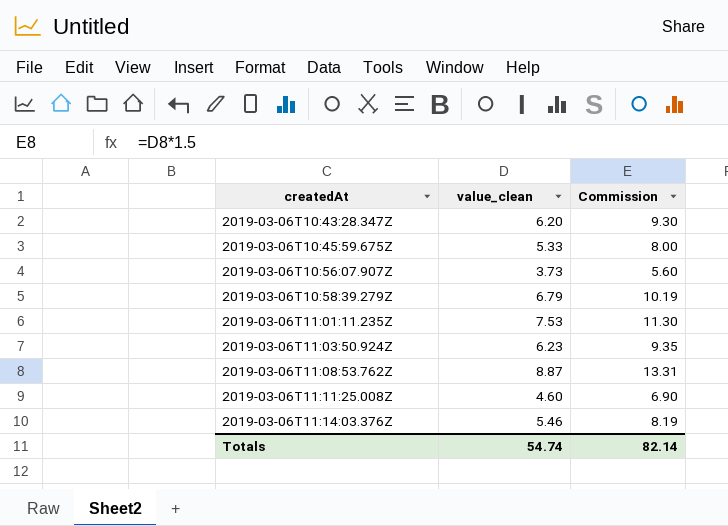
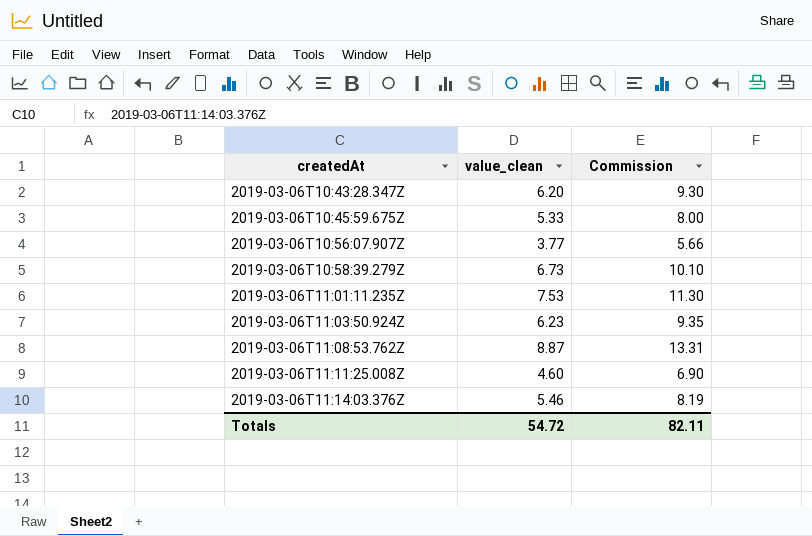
2019-03-06T10:56:07.907Z | value_clean: 3.73 -> 3.77
2019-03-06T10:56:07.907Z | Commission: 5.60 -> 5.66
2019-03-06T10:58:39.279Z | value_clean: 6.79 -> 6.73
2019-03-06T10:58:39.279Z | Commission: 10.19 -> 10.10
Totals | value_clean: 54.74 -> 54.72
Totals | Commission: 82.14 -> 82.11

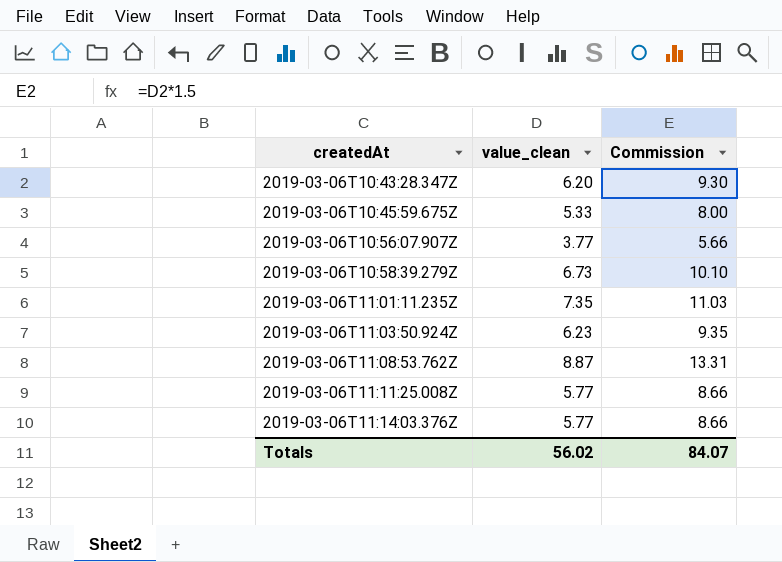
2019-03-06T11:01:11.235Z | value_clean: 7.53 -> 7.35
2019-03-06T11:01:11.235Z | Commission: 11.30 -> 11.03
2019-03-06T11:11:25.008Z | value_clean: 4.60 -> 5.77
2019-03-06T11:11:25.008Z | Commission: 6.90 -> 8.66
2019-03-06T11:14:03.376Z | value_clean: 5.46 -> 5.77
2019-03-06T11:14:03.376Z | Commission: 8.19 -> 8.66
Totals | value_clean: 54.72 -> 56.02
Totals | Commission: 82.11 -> 84.07

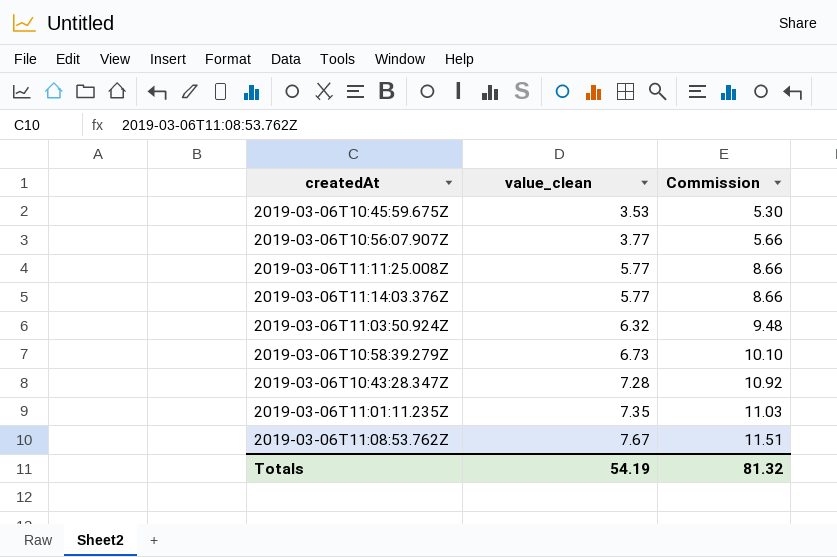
row order: createdAt ascending -> value_clean ascending
2019-03-06T10:45:59.675Z | value_clean: 5.33 -> 3.53
2019-03-06T10:45:59.675Z | Commission: 8.00 -> 5.30
2019-03-06T11:03:50.924Z | value_clean: 6.23 -> 6.32
2019-03-06T11:03:50.924Z | Commission: 9.35 -> 9.48
2019-03-06T10:43:28.347Z | value_clean: 6.20 -> 7.28
2019-03-06T10:43:28.347Z | Commission: 9.30 -> 10.92
2019-03-06T11:08:53.762Z | value_clean: 8.87 -> 7.67
2019-03-06T11:08:53.762Z | Commission: 13.31 -> 11.51
Totals | value_clean: 56.02 -> 54.19
Totals | Commission: 84.07 -> 81.32

